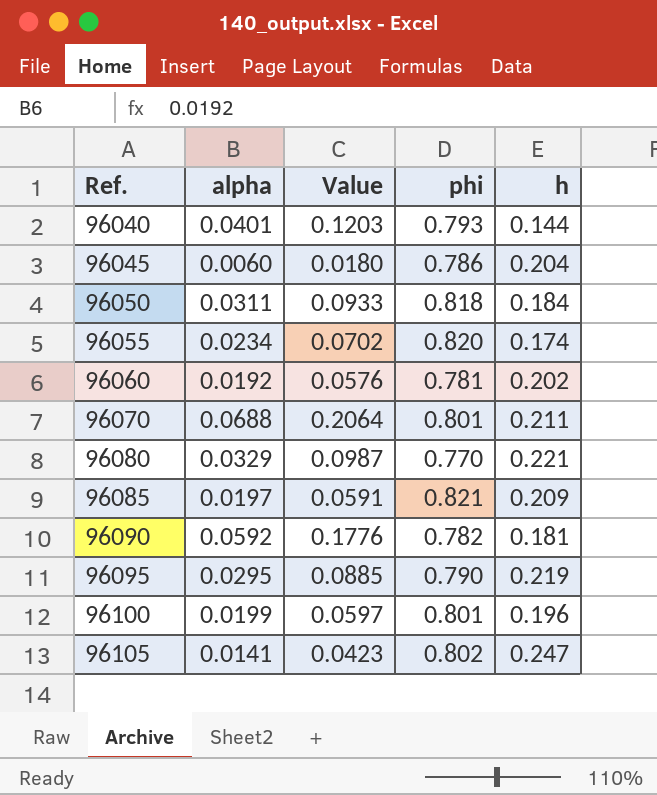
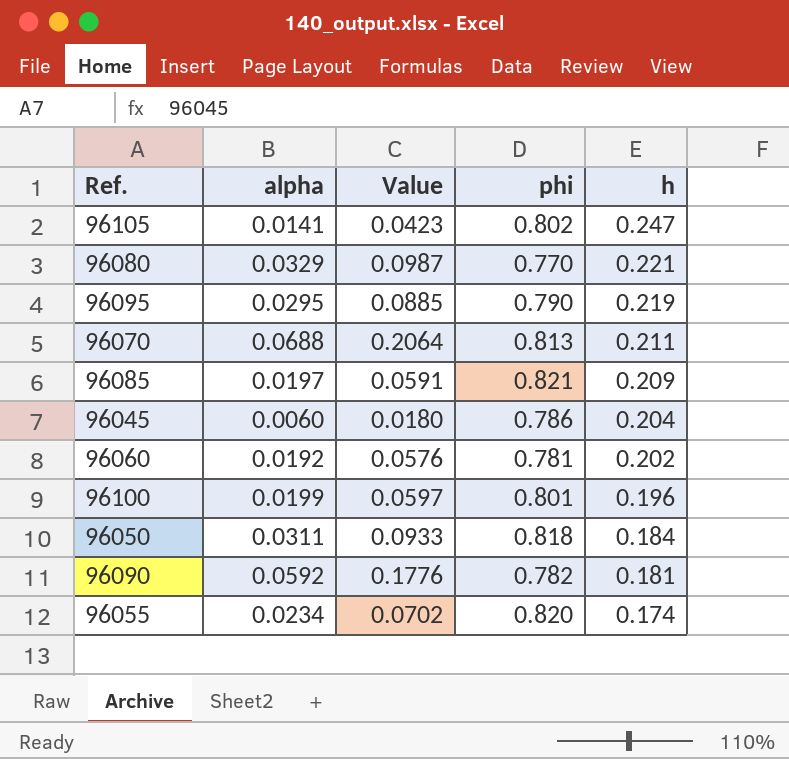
row order: Ref. ascending -> h descending
row 96040: 0.0401 | 0.1203 | 0.793 | 0.144 -> none
96070 | phi: 0.801 -> 0.813

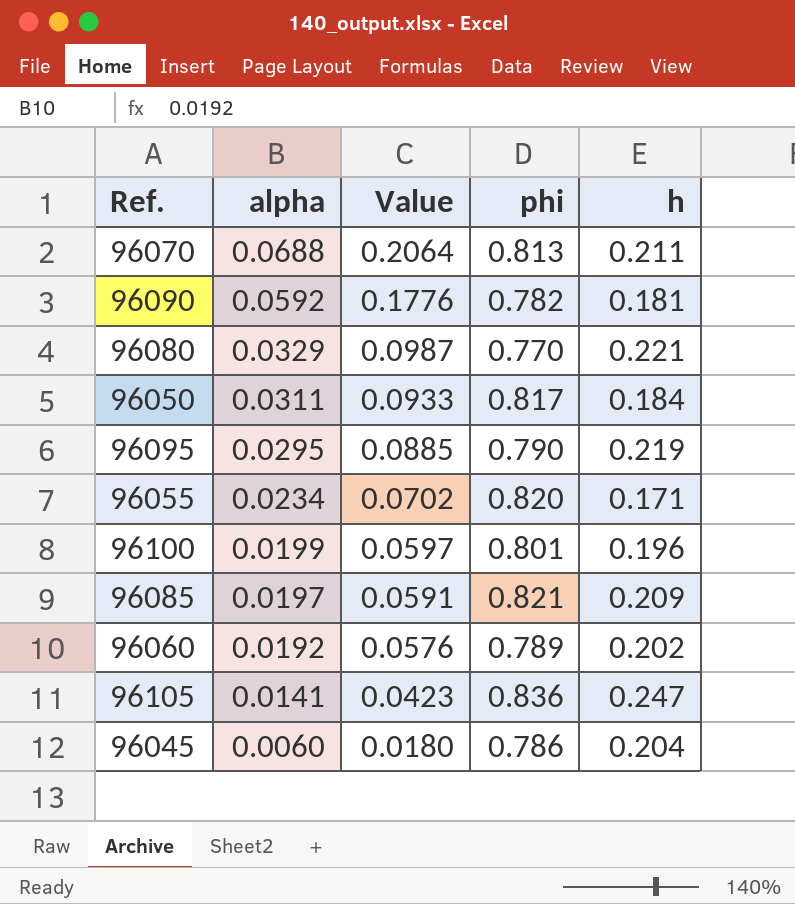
row order: h descending -> alpha descending
96050 | phi: 0.818 -> 0.817
96055 | h: 0.174 -> 0.171
96060 | phi: 0.781 -> 0.789
96105 | phi: 0.802 -> 0.836

